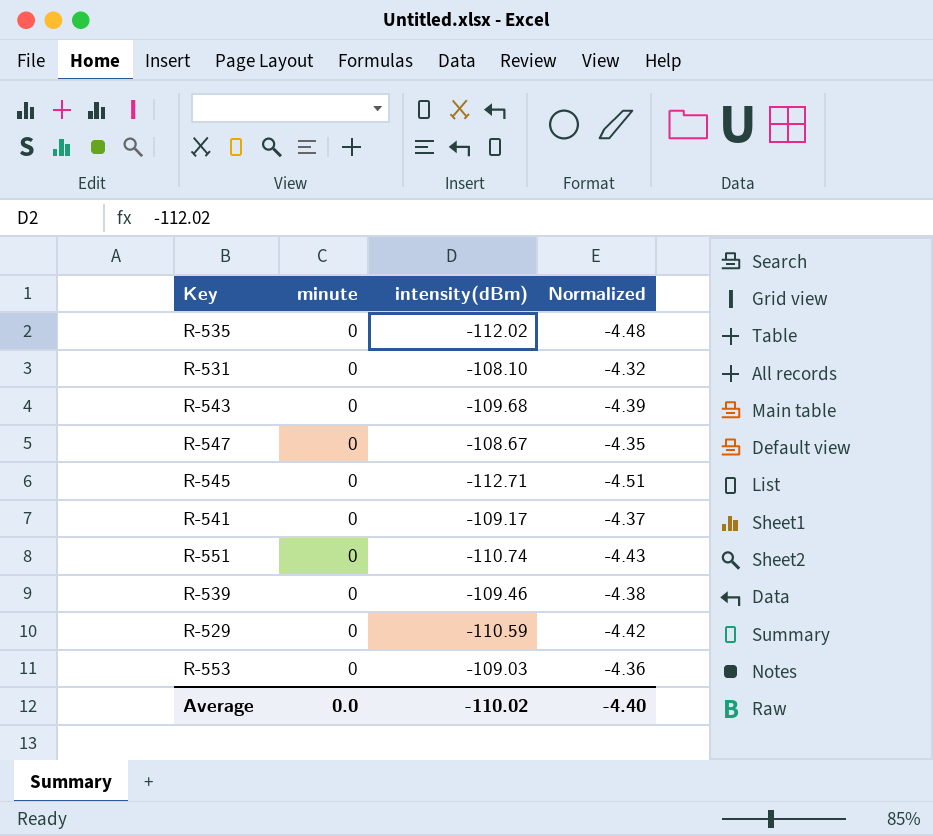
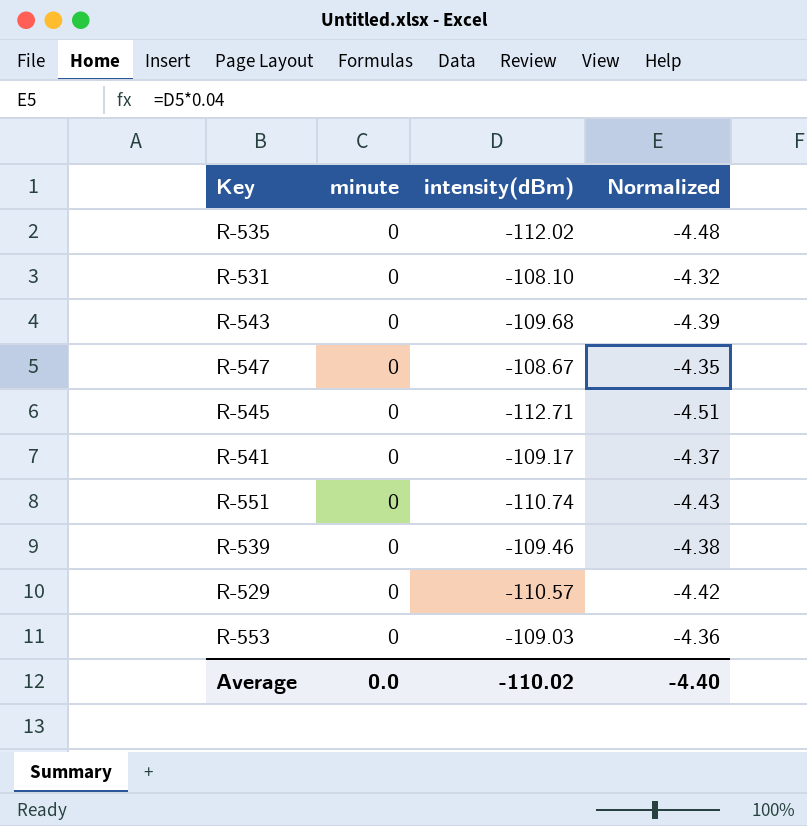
R-529 | intensity(dBm): -110.59 -> -110.57

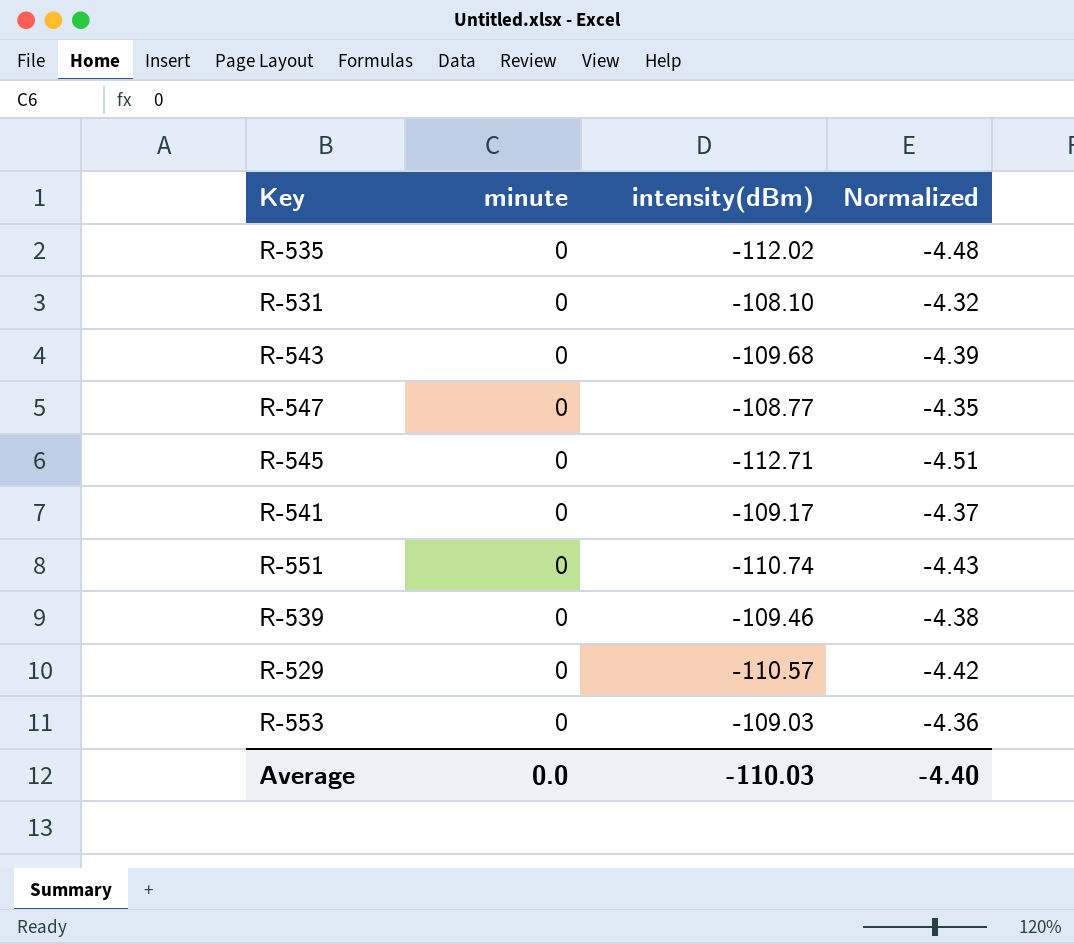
R-547 | intensity(dBm): -108.67 -> -108.77
Average | intensity(dBm): -110.02 -> -110.03

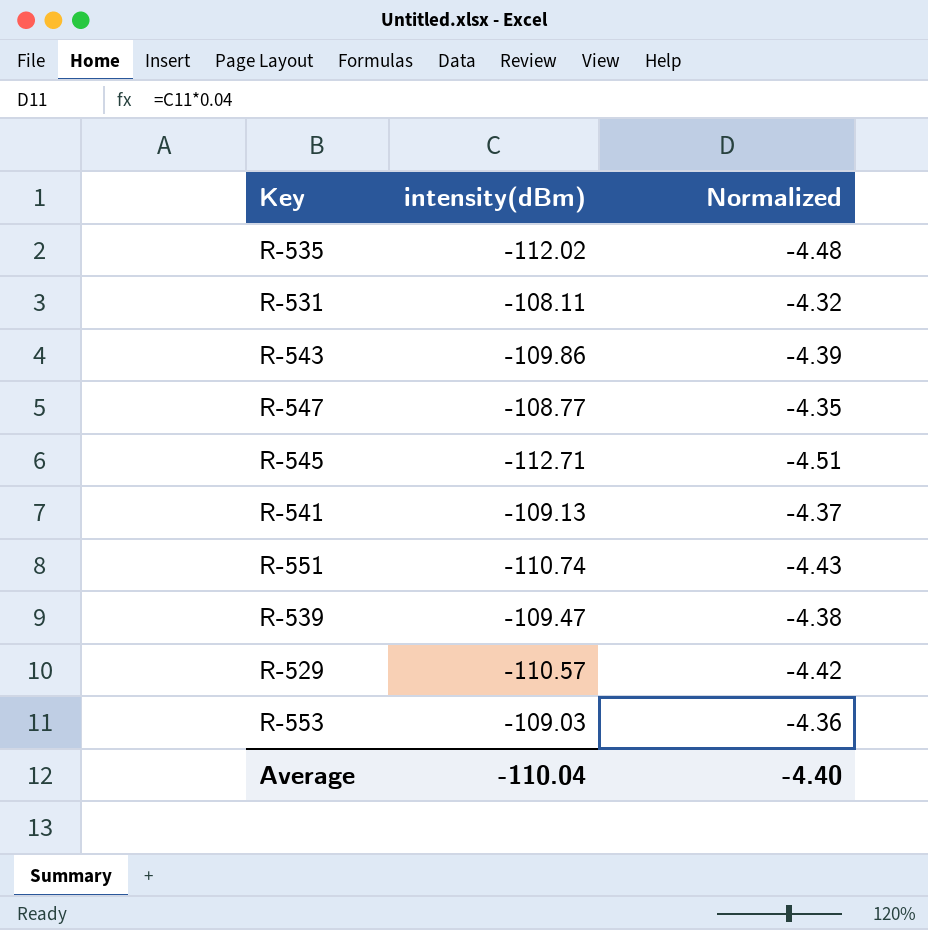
column minute | position: 2 -> none
R-531 | intensity(dBm): -108.10 -> -108.11
R-543 | intensity(dBm): -109.68 -> -109.86
R-541 | intensity(dBm): -109.17 -> -109.13
R-539 | intensity(dBm): -109.46 -> -109.47
Average | intensity(dBm): -110.03 -> -110.04

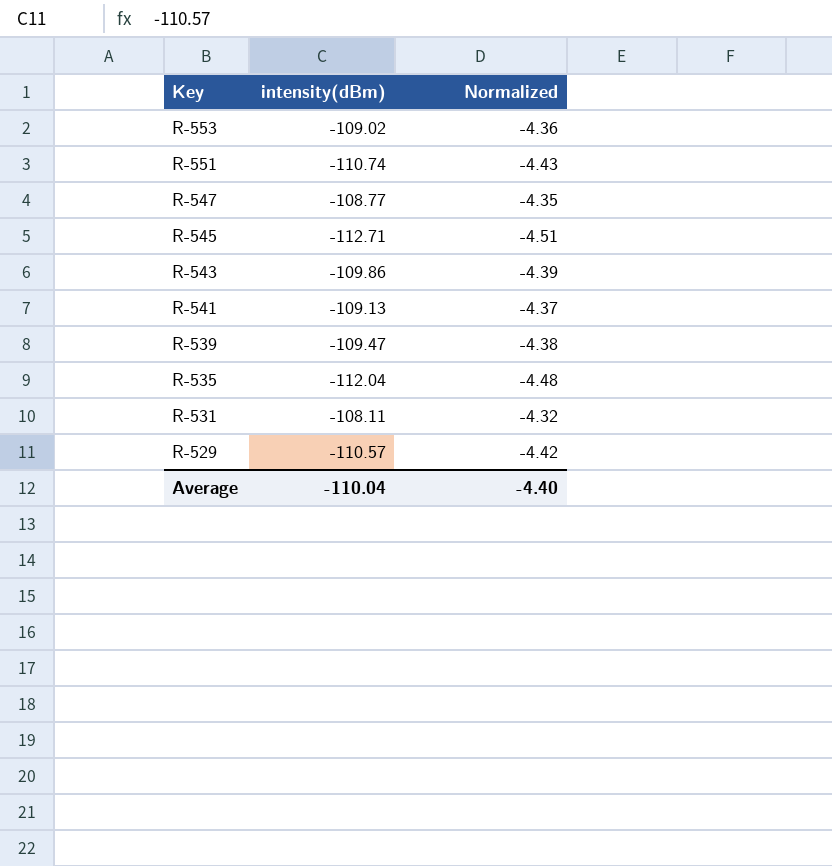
row order: none -> Key descending
R-553 | intensity(dBm): -109.03 -> -109.02
R-535 | intensity(dBm): -112.02 -> -112.04

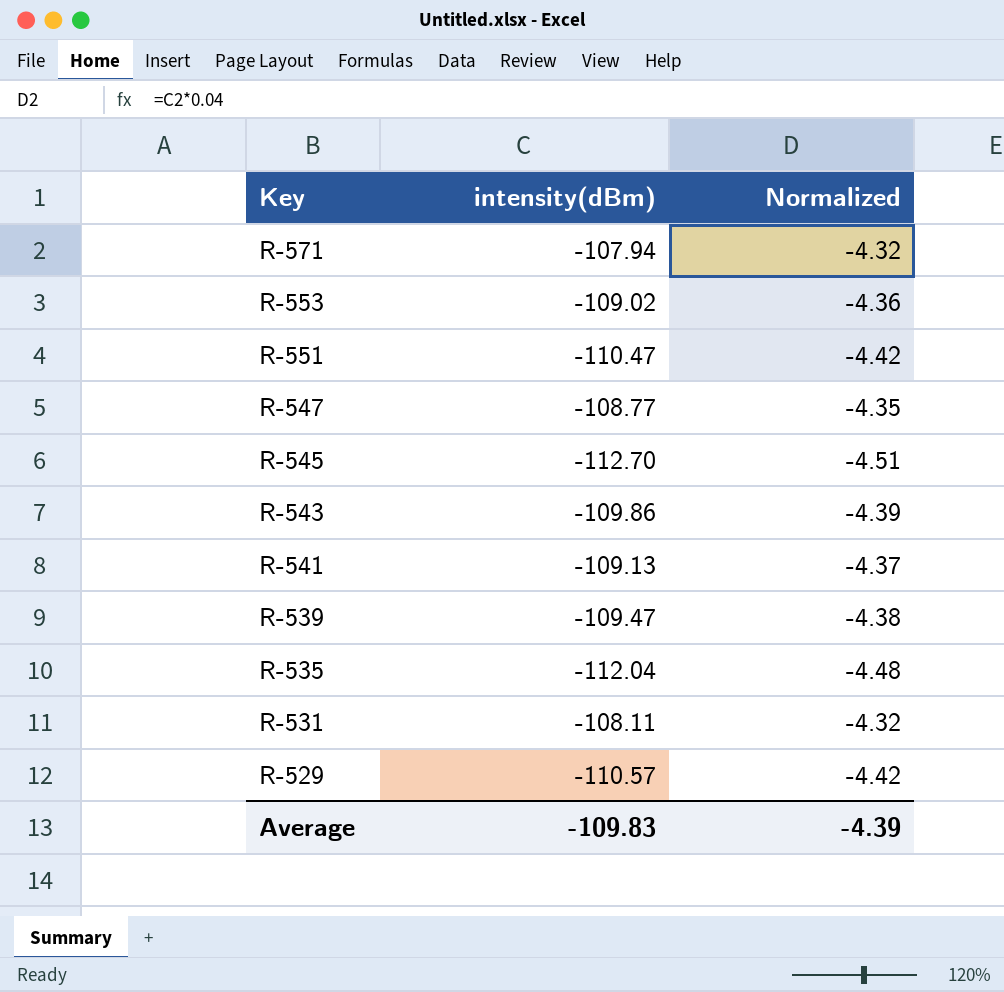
row R-571: none -> -107.94 | -4.32
R-551 | intensity(dBm): -110.74 -> -110.47
R-551 | Normalized: -4.43 -> -4.42
R-545 | intensity(dBm): -112.71 -> -112.70
Average | intensity(dBm): -110.04 -> -109.83
Average | Normalized: -4.40 -> -4.39

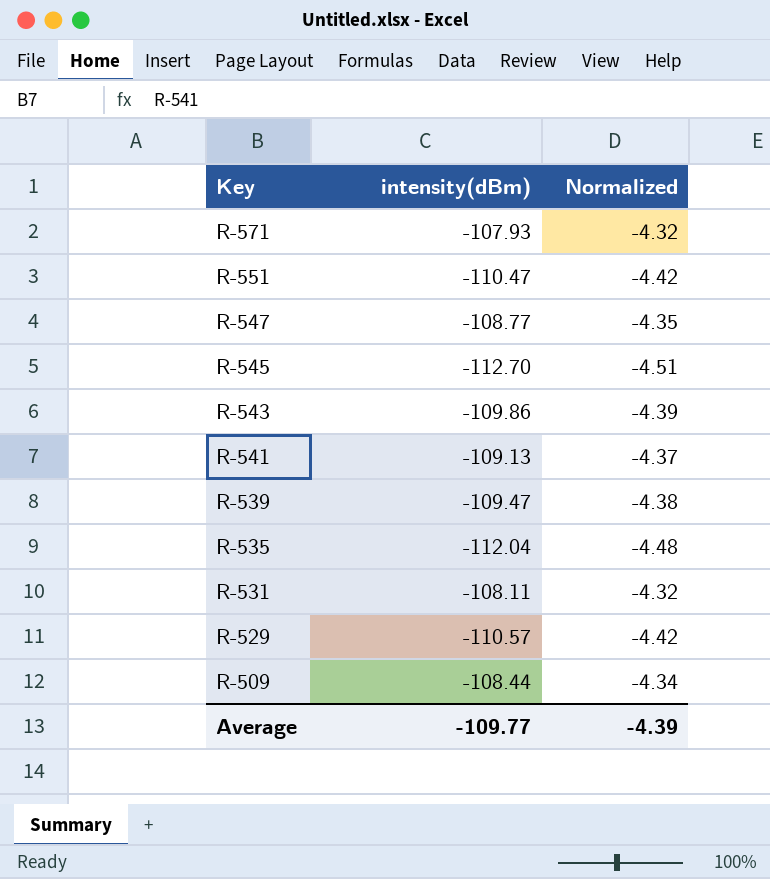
row R-553: -109.02 | -4.36 -> none
R-571 | intensity(dBm): -107.94 -> -107.93
row R-509: none -> -108.44 | -4.34
Average | intensity(dBm): -109.83 -> -109.77

